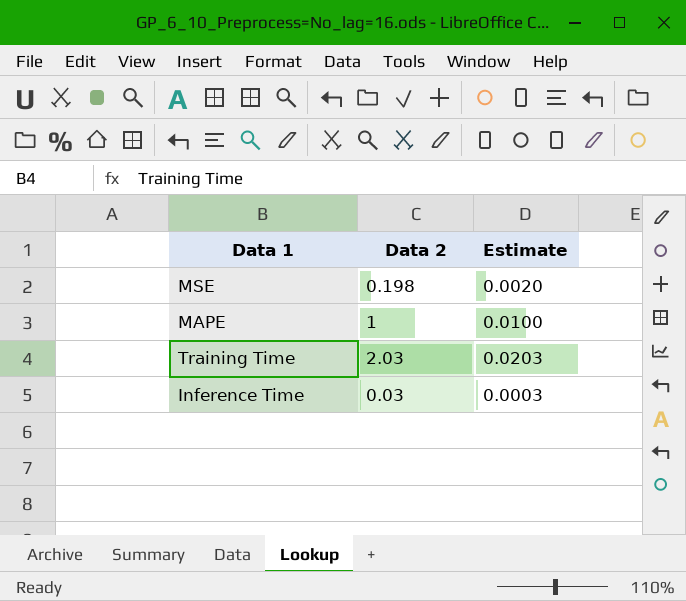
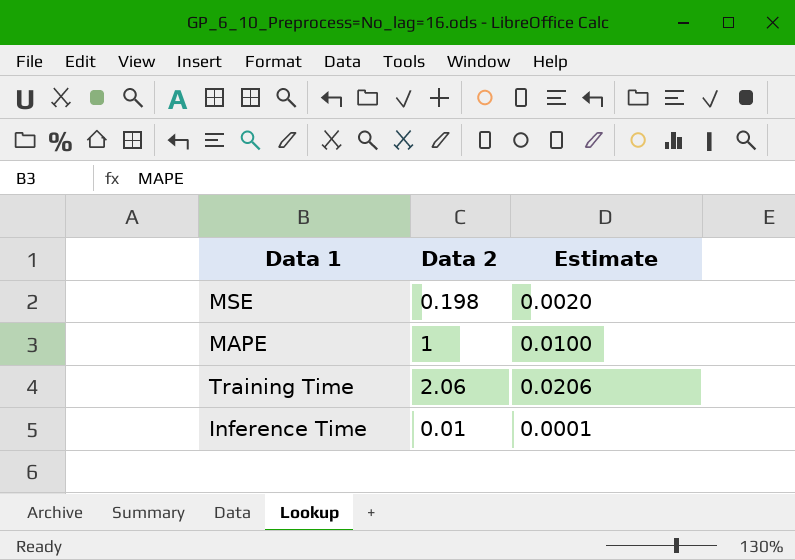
Training Time | Data 2: 2.03 -> 2.06
Training Time | Estimate: 0.0203 -> 0.0206
Inference Time | Data 2: 0.03 -> 0.01
Inference Time | Estimate: 0.0003 -> 0.0001

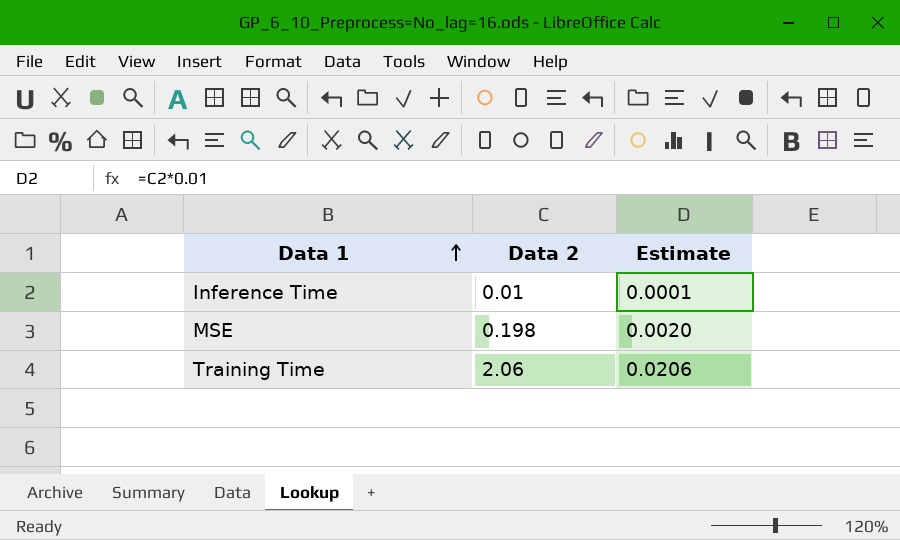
row order: none -> Data 1 ascending
row MAPE: 1 | 0.0100 -> none

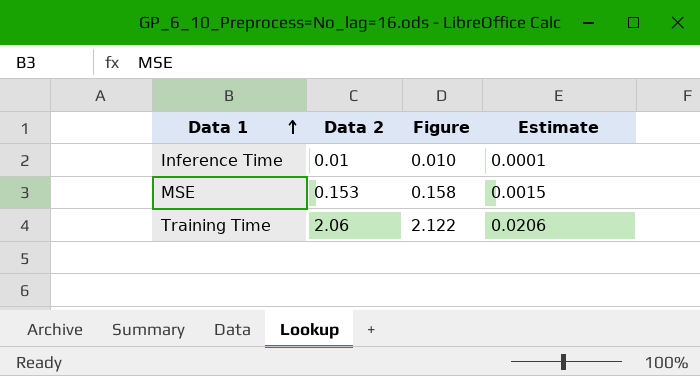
column Figure | formula: none -> [Data 2] * 1.03
MSE | Data 2: 0.198 -> 0.153
MSE | Estimate: 0.0020 -> 0.0015

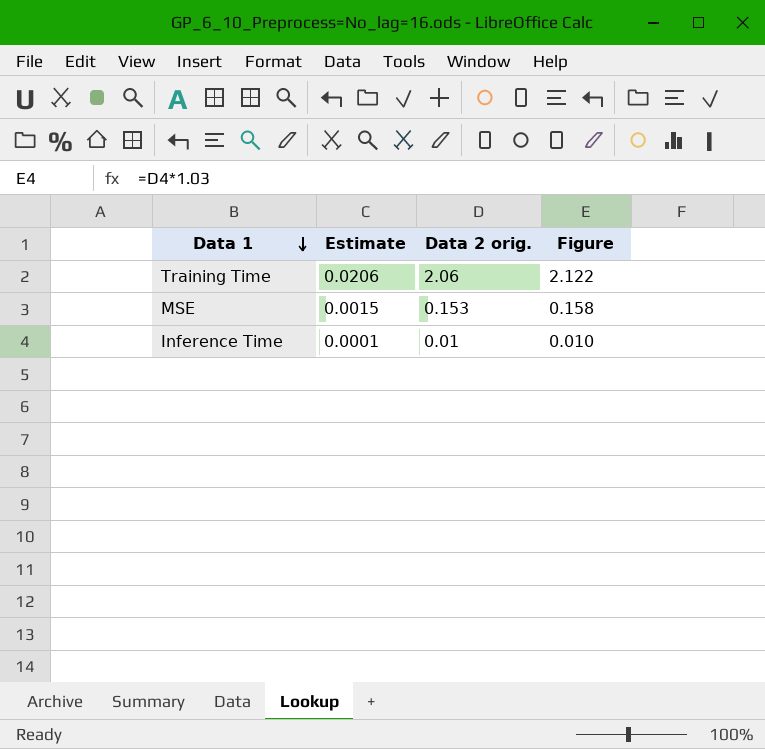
row order: Data 1 ascending -> Data 1 descending
column Estimate | position: 4 -> 2
column name: Data 2 -> Data 2 orig.

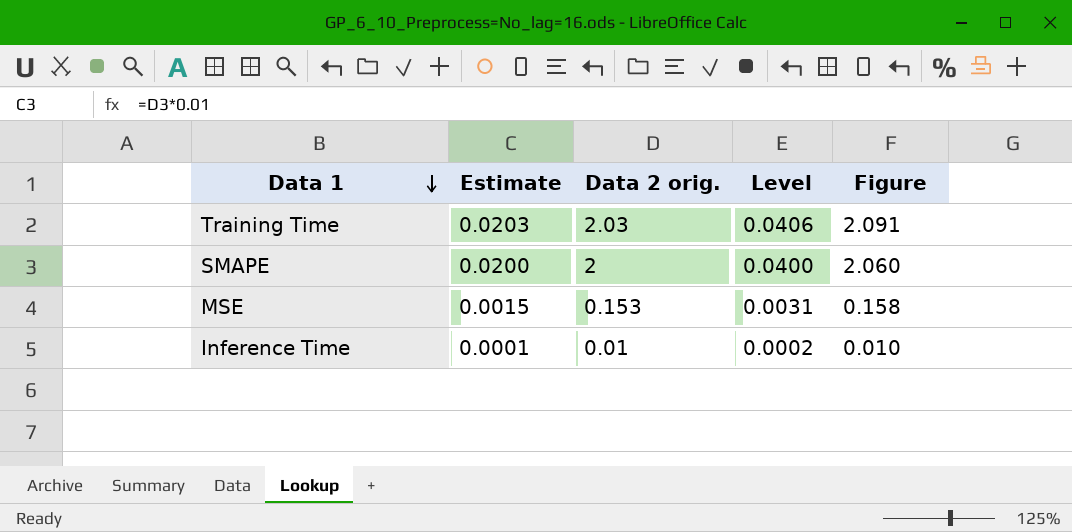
column Level | formula: none -> [Data 2 orig.] * 0.02
Training Time | Estimate: 0.0206 -> 0.0203
Training Time | Data 2 orig.: 2.06 -> 2.03
Training Time | Figure: 2.122 -> 2.091
row SMAPE: none -> 0.0200 | 2 | 0.0400 | 2.060

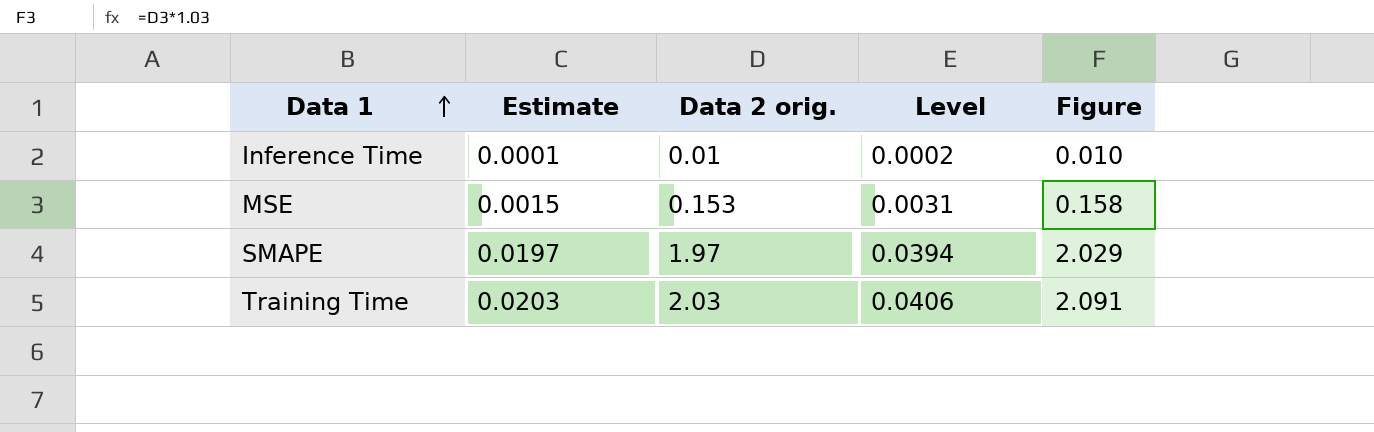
row order: Data 1 descending -> Data 1 ascending
SMAPE | Estimate: 0.0200 -> 0.0197
SMAPE | Data 2 orig.: 2 -> 1.97
SMAPE | Level: 0.0400 -> 0.0394
SMAPE | Figure: 2.060 -> 2.029

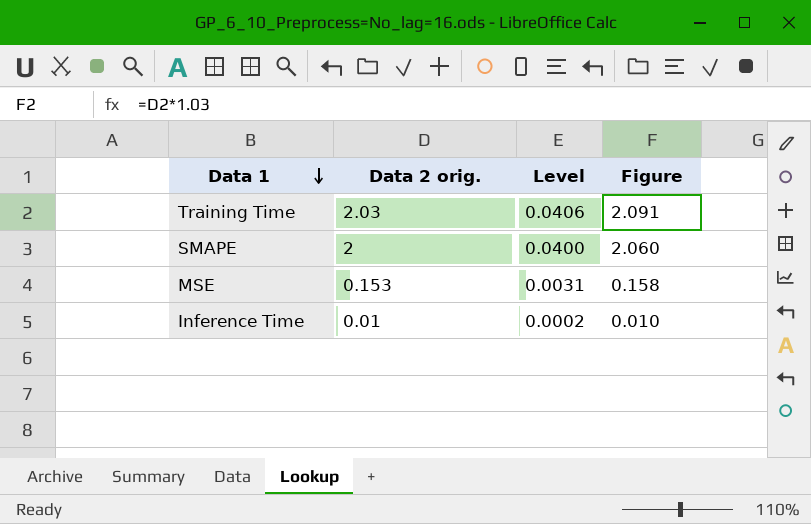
row order: Data 1 ascending -> Data 1 descending
column Estimate | formula: [Data 2 orig.] * 0.01 -> none
SMAPE | Data 2 orig.: 1.97 -> 2
SMAPE | Level: 0.0394 -> 0.0400
SMAPE | Figure: 2.029 -> 2.060

